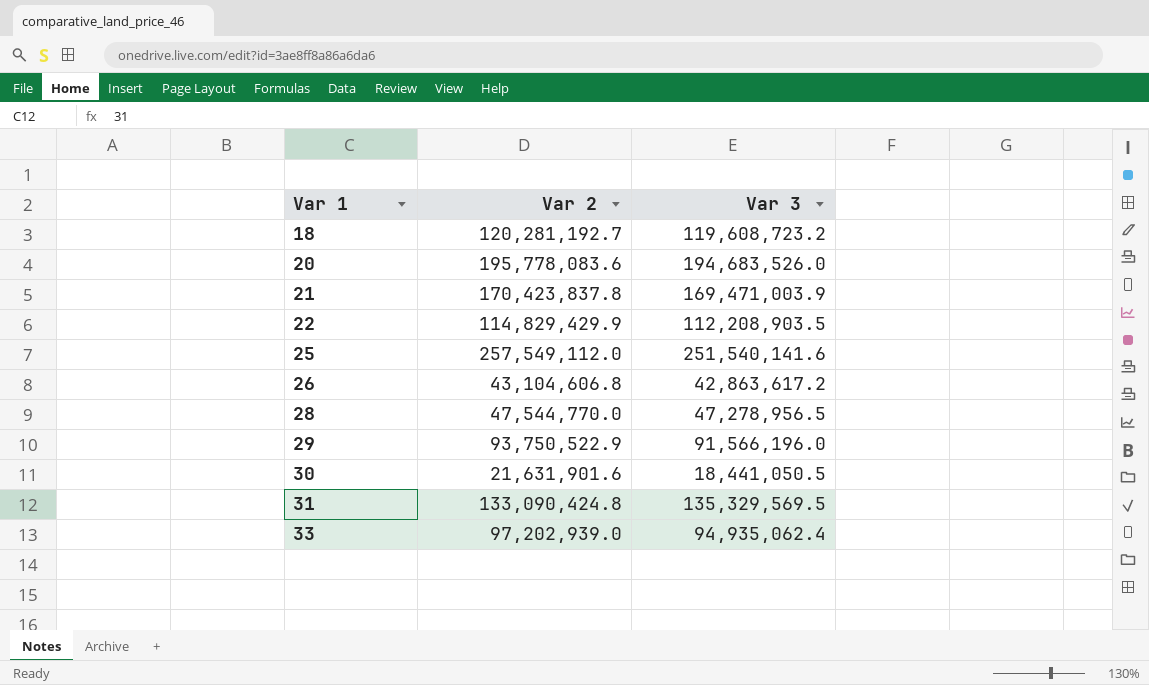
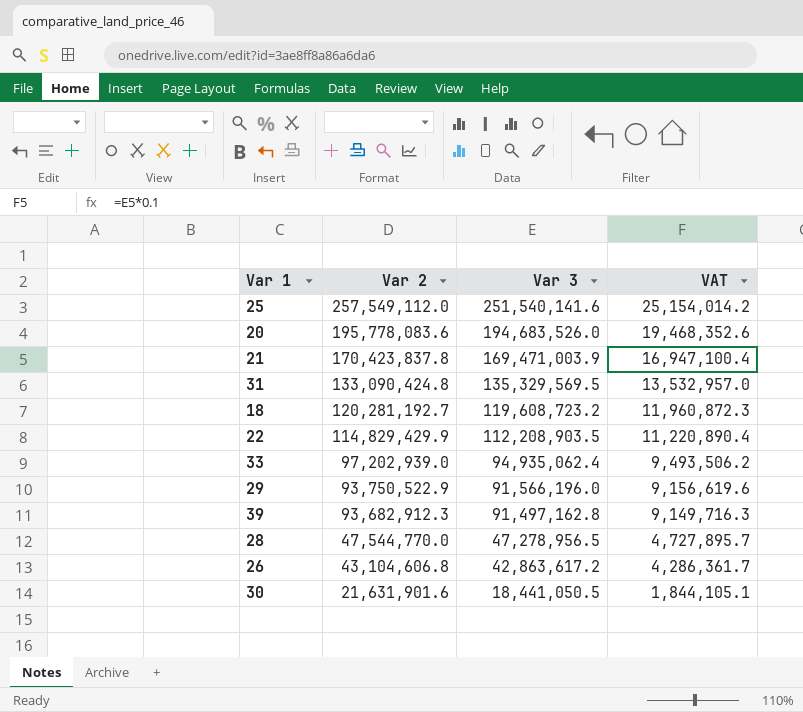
row order: Var 1 ascending -> Var 2 descending
column VAT | formula: none -> [Var 3] * 0.1
row 39: none -> 93,682,912.3 | 91,497,162.8 | 9,149,716.3

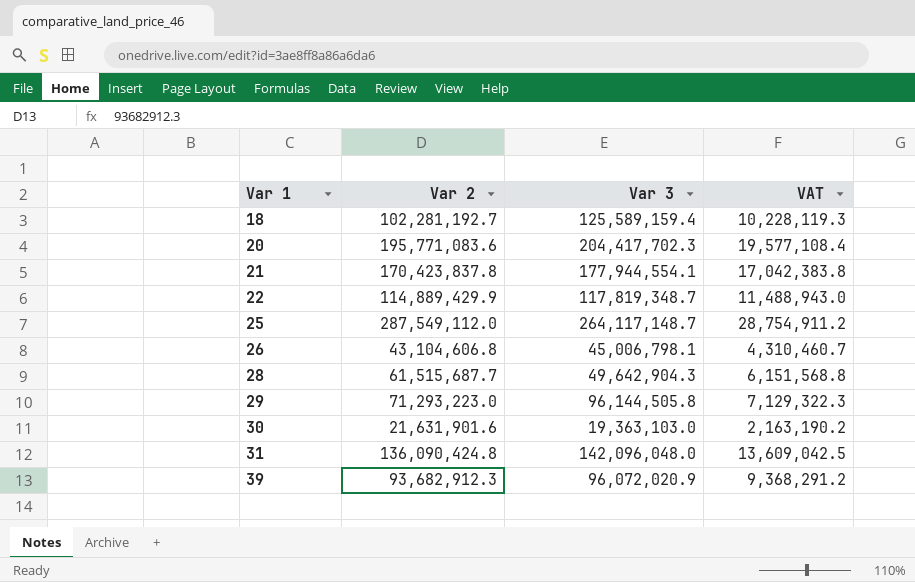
row order: Var 2 descending -> Var 1 ascending
column VAT | formula: [Var 3] * 0.1 -> [Var 2] * 0.1
row 33: 97,202,939.0 | 94,935,062.4 | 9,493,506.2 -> none
18 | Var 2: 120,281,192.7 -> 102,281,192.7
18 | Var 3: 119,608,723.2 -> 125,589,159.4
20 | Var 2: 195,778,083.6 -> 195,771,083.6
20 | Var 3: 194,683,526.0 -> 204,417,702.3
21 | Var 3: 169,471,003.9 -> 177,944,554.1
22 | Var 2: 114,829,429.9 -> 114,889,429.9
22 | Var 3: 112,208,903.5 -> 117,819,348.7
25 | Var 2: 257,549,112.0 -> 287,549,112.0
25 | Var 3: 251,540,141.6 -> 264,117,148.7
26 | Var 3: 42,863,617.2 -> 45,006,798.1
28 | Var 2: 47,544,770.0 -> 61,515,687.7
28 | Var 3: 47,278,956.5 -> 49,642,904.3
29 | Var 2: 93,750,522.9 -> 71,293,223.0
29 | Var 3: 91,566,196.0 -> 96,144,505.8
30 | Var 3: 18,441,050.5 -> 19,363,103.0
31 | Var 2: 133,090,424.8 -> 136,090,424.8
31 | Var 3: 135,329,569.5 -> 142,096,048.0
39 | Var 3: 91,497,162.8 -> 96,072,020.9

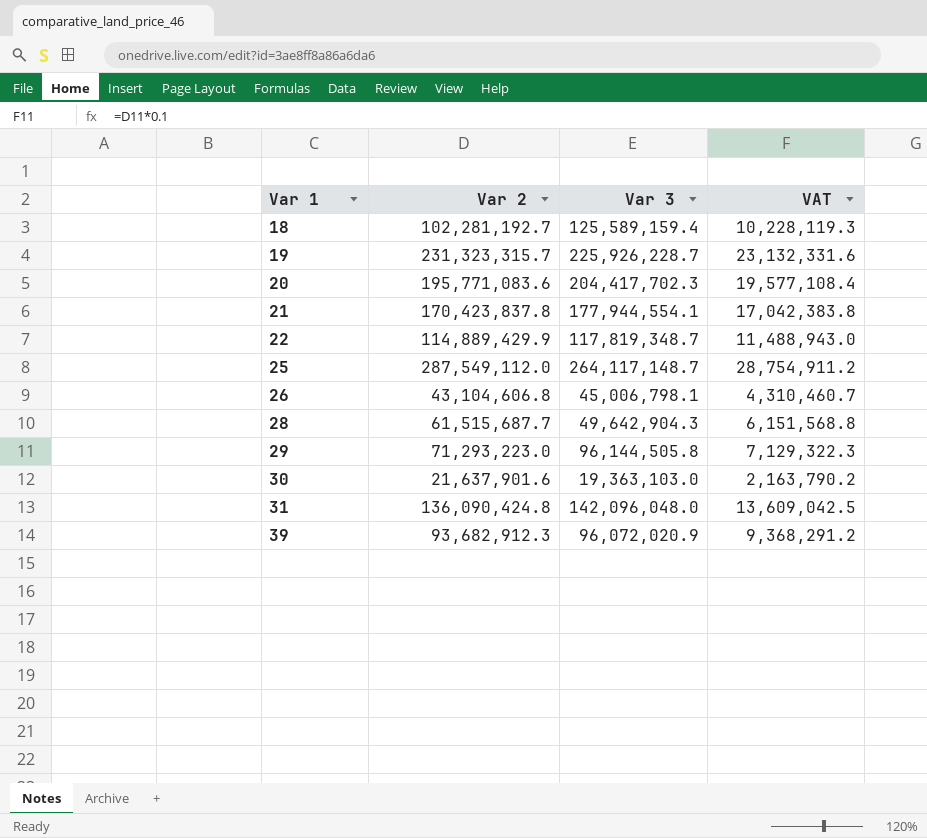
row 19: none -> 231,323,315.7 | 225,926,228.7 | 23,132,331.6
30 | Var 2: 21,631,901.6 -> 21,637,901.6
30 | VAT: 2,163,190.2 -> 2,163,790.2

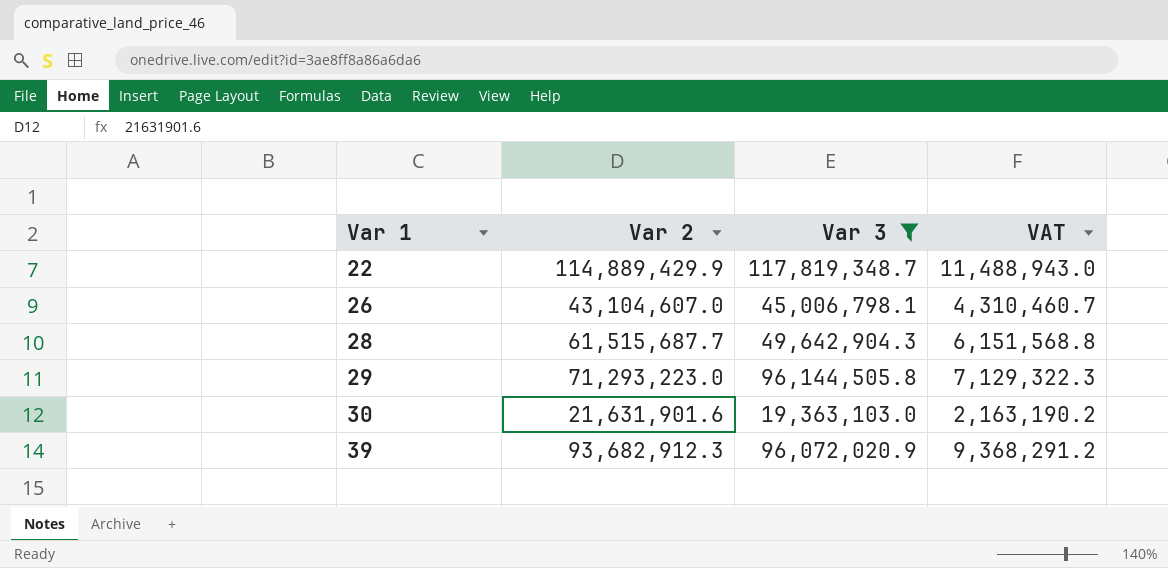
filter: none -> Var 3 <= 117,819,348.7
26 | Var 2: 43,104,606.8 -> 43,104,607.0
30 | Var 2: 21,637,901.6 -> 21,631,901.6
30 | VAT: 2,163,790.2 -> 2,163,190.2

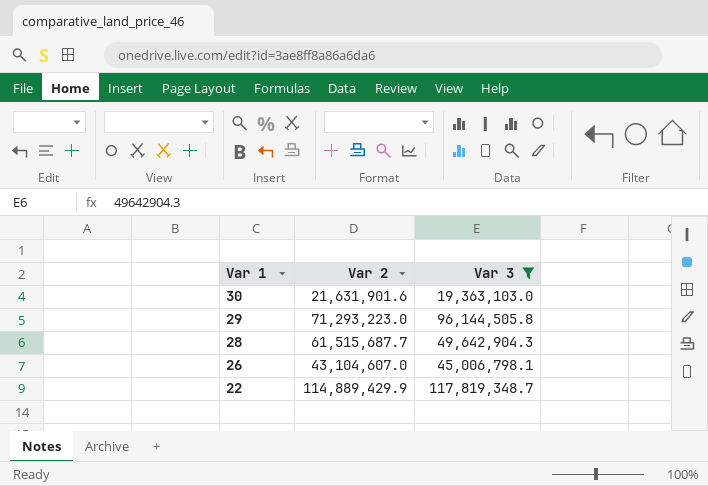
row order: Var 1 ascending -> Var 1 descending
column VAT | formula: [Var 2] * 0.1 -> none
row 39: 93,682,912.3 | 96,072,020.9 | 9,368,291.2 -> none

